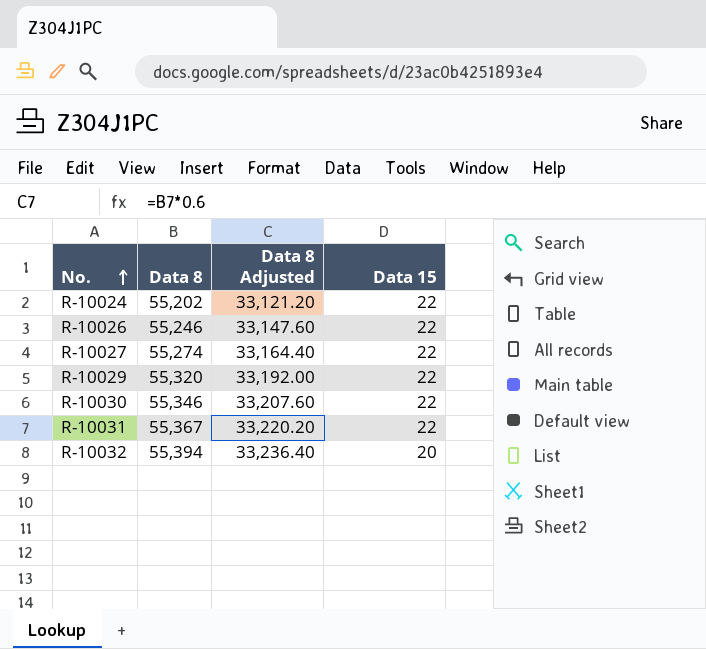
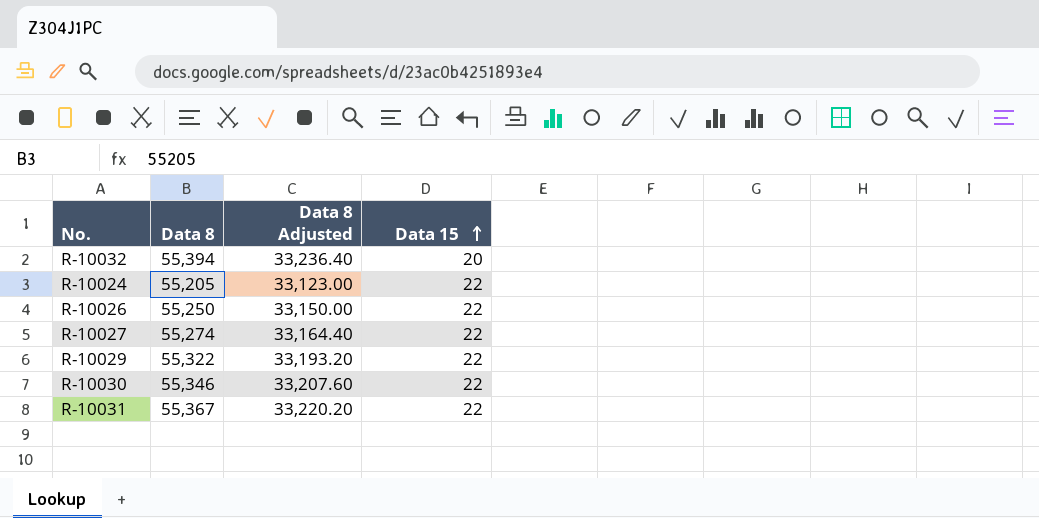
row order: No. ascending -> Data 15 ascending
R-10024 | Data 8: 55,202 -> 55,205
R-10024 | Data 8 Adjusted: 33,121.20 -> 33,123.00
R-10026 | Data 8: 55,246 -> 55,250
R-10026 | Data 8 Adjusted: 33,147.60 -> 33,150.00
R-10029 | Data 8: 55,320 -> 55,322
R-10029 | Data 8 Adjusted: 33,192.00 -> 33,193.20

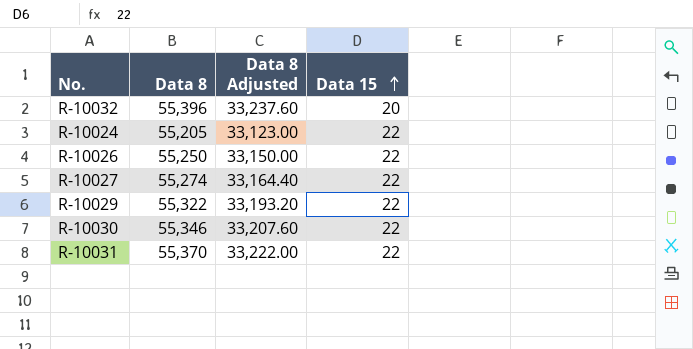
R-10032 | Data 8: 55,394 -> 55,396
R-10032 | Data 8 Adjusted: 33,236.40 -> 33,237.60
R-10031 | Data 8: 55,367 -> 55,370
R-10031 | Data 8 Adjusted: 33,220.20 -> 33,222.00

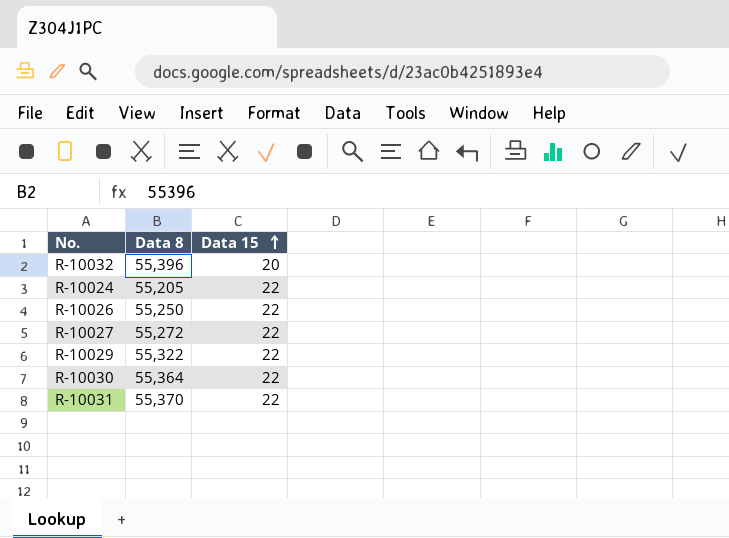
column Data 8 Adjusted | formula: [Data 8] * 0.6 -> none
R-10027 | Data 8: 55,274 -> 55,272
R-10030 | Data 8: 55,346 -> 55,364

